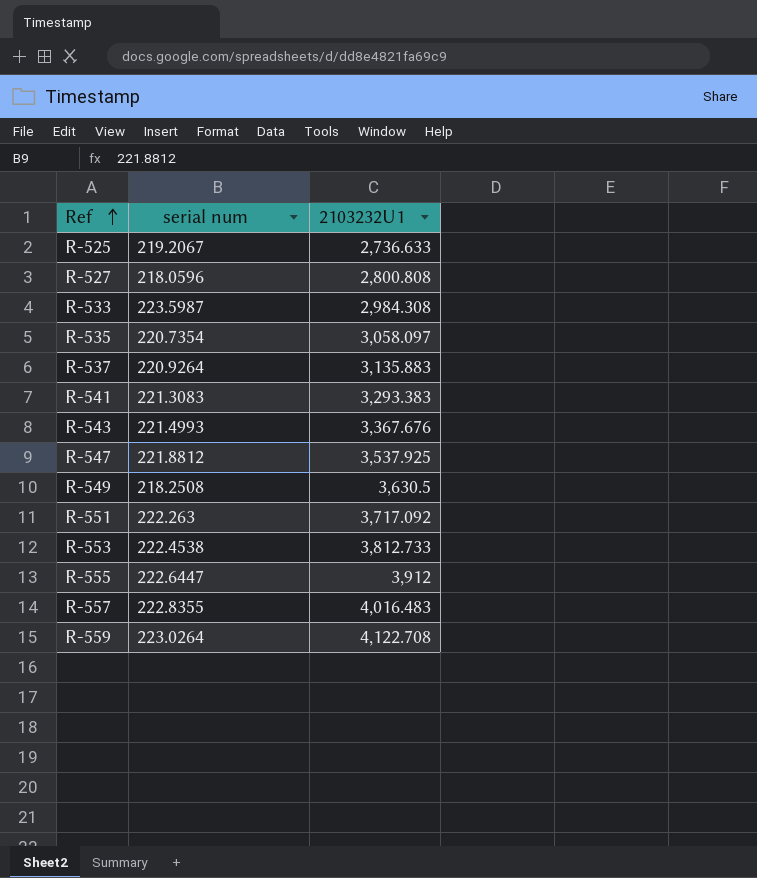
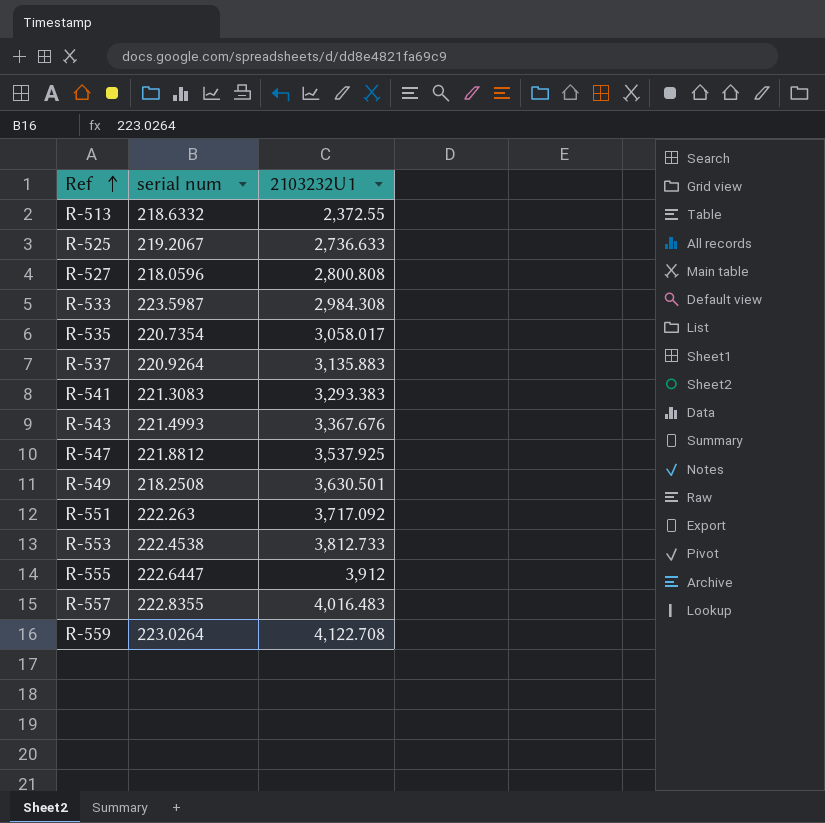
row R-513: none -> 218.6332 | 2,372.55
R-535 | 2103232U1: 3,058.097 -> 3,058.017
R-549 | 2103232U1: 3,630.5 -> 3,630.501

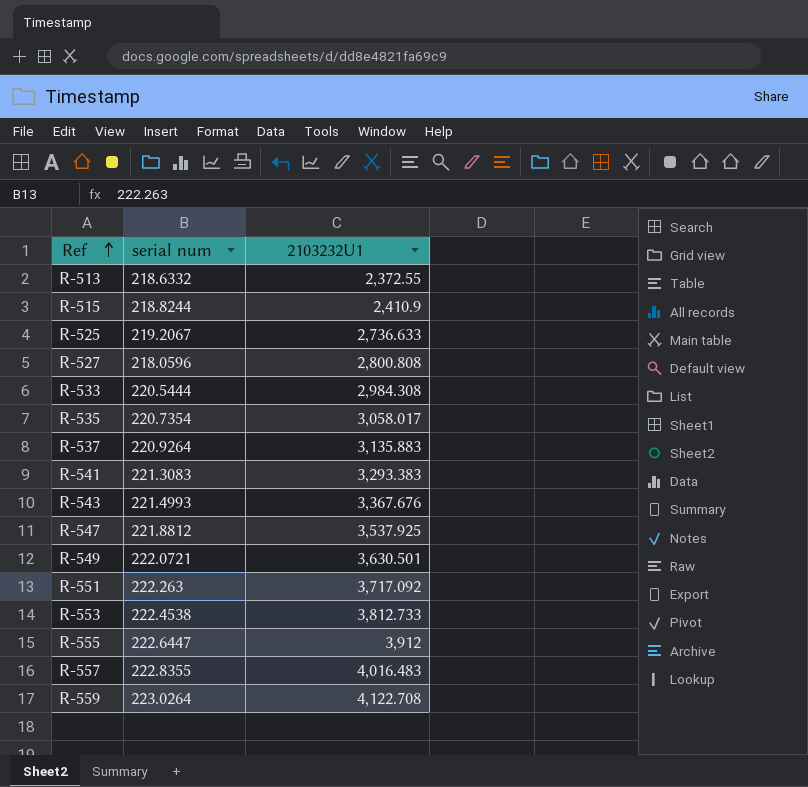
row R-515: none -> 218.8244 | 2,410.9
R-533 | serial num: 223.5987 -> 220.5444
R-549 | serial num: 218.2508 -> 222.0721

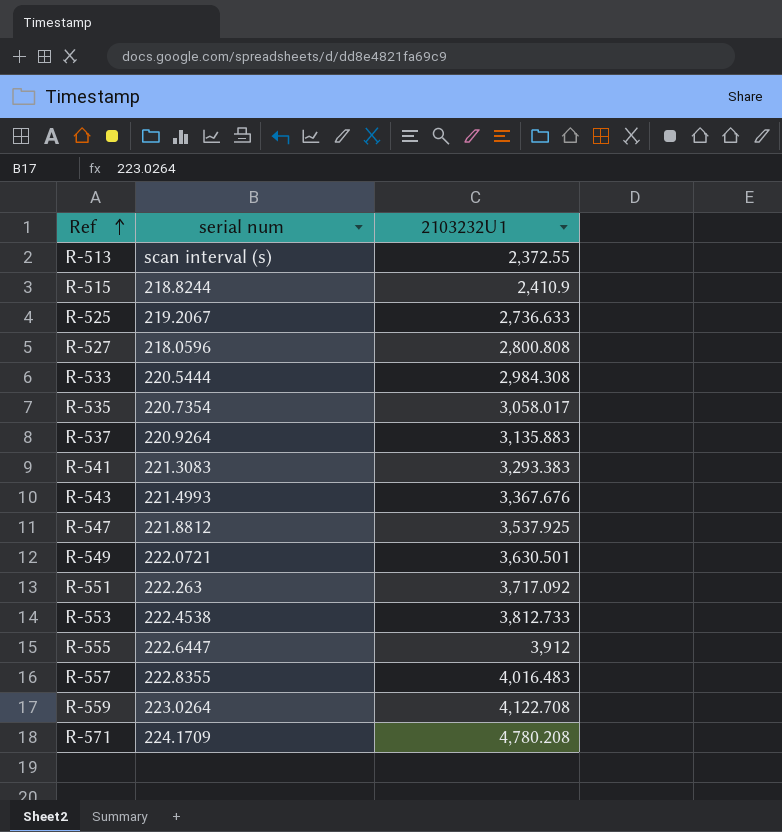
R-513 | serial num: 218.6332 -> scan interval (s)
row R-571: none -> 224.1709 | 4,780.208

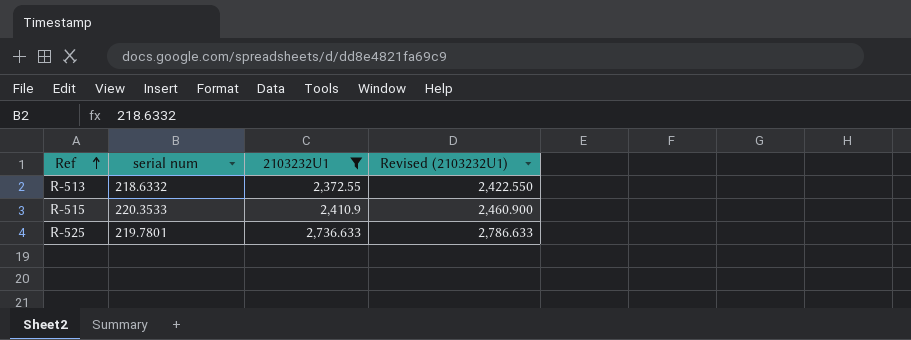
filter: none -> 2103232U1 <= 2,736.633
column Revised (2103232U1) | formula: none -> [2103232U1] + 50
R-513 | serial num: scan interval (s) -> 218.6332
R-515 | serial num: 218.8244 -> 220.3533
R-525 | serial num: 219.2067 -> 219.7801

